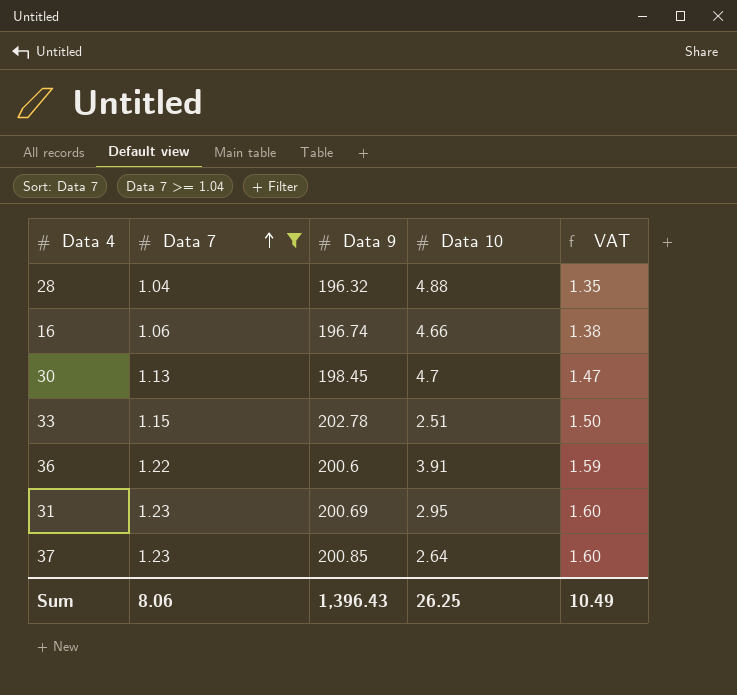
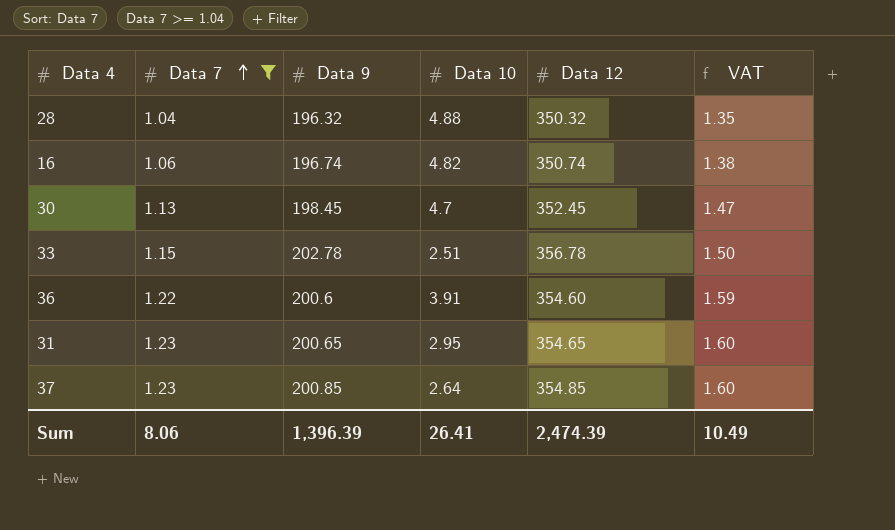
column Data 12 | position: none -> 5
16 | Data 10: 4.66 -> 4.82
31 | Data 9: 200.69 -> 200.65
Sum | Data 9: 1,396.43 -> 1,396.39
Sum | Data 10: 26.25 -> 26.41

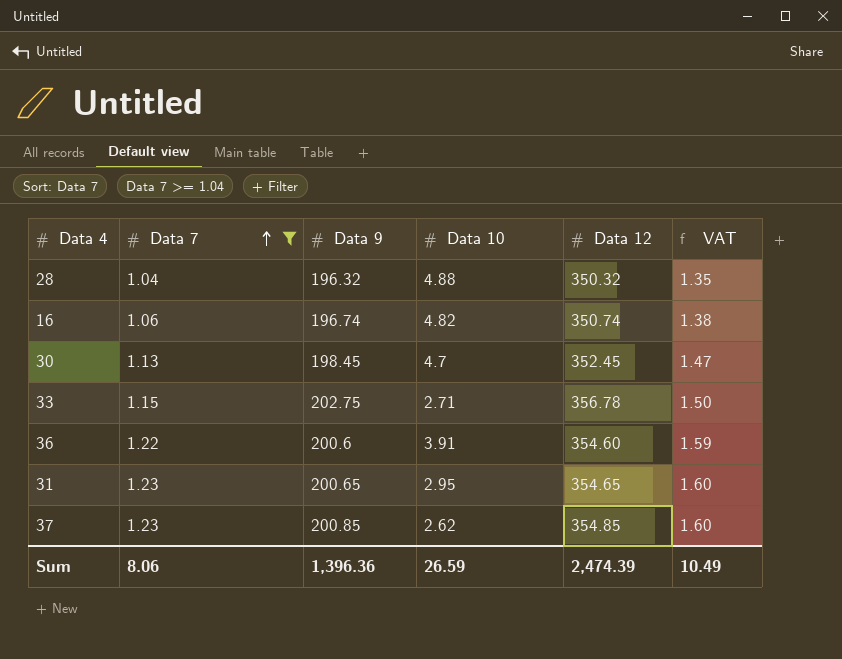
33 | Data 9: 202.78 -> 202.75
33 | Data 10: 2.51 -> 2.71
37 | Data 10: 2.64 -> 2.62
Sum | Data 9: 1,396.39 -> 1,396.36
Sum | Data 10: 26.41 -> 26.59

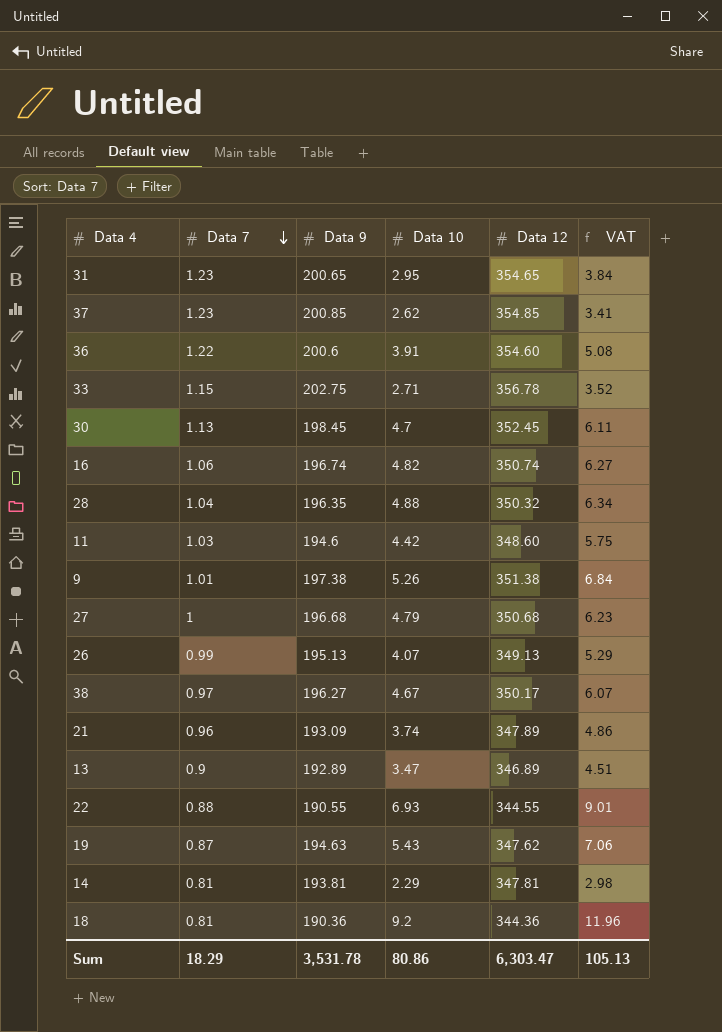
filter: Data 7 >= 1.04 -> none
row order: Data 7 ascending -> Data 7 descending
column VAT | formula: [Data 7] * 1.3 -> [Data 10] * 1.3
28 | Data 9: 196.32 -> 196.35
Sum | Data 7: 8.06 -> 18.29
Sum | Data 9: 1,396.36 -> 3,531.78
Sum | Data 10: 26.59 -> 80.86
Sum | Data 12: 2,474.39 -> 6,303.47
Sum | VAT: 10.49 -> 105.13

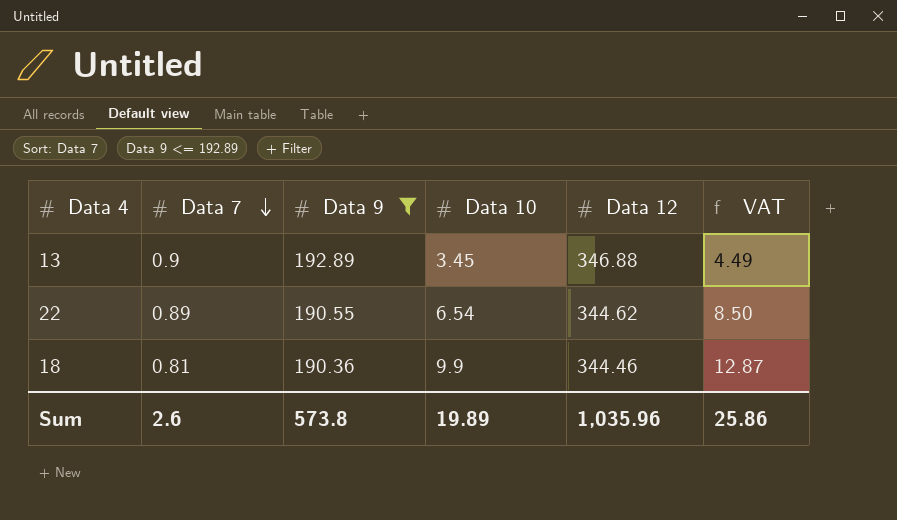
filter: none -> Data 9 <= 192.89
13 | Data 10: 3.47 -> 3.45
13 | Data 12: 346.89 -> 346.88
13 | VAT: 4.51 -> 4.49
22 | Data 7: 0.88 -> 0.89
22 | Data 10: 6.93 -> 6.54
22 | Data 12: 344.55 -> 344.62
22 | VAT: 9.01 -> 8.50
18 | Data 10: 9.2 -> 9.9
18 | Data 12: 344.36 -> 344.46
18 | VAT: 11.96 -> 12.87
Sum | Data 7: 18.29 -> 2.6
Sum | Data 9: 3,531.78 -> 573.8
Sum | Data 10: 80.86 -> 19.89
Sum | Data 12: 6,303.47 -> 1,035.96
Sum | VAT: 105.13 -> 25.86

